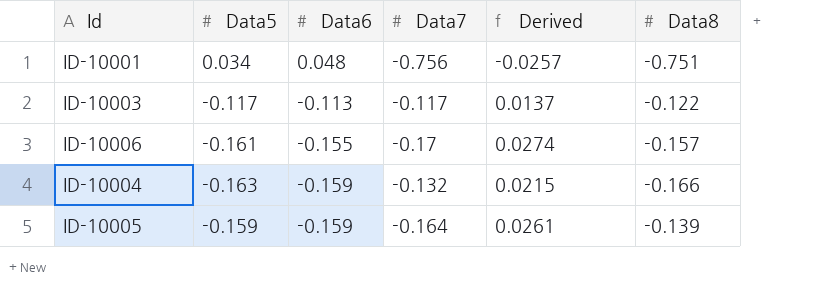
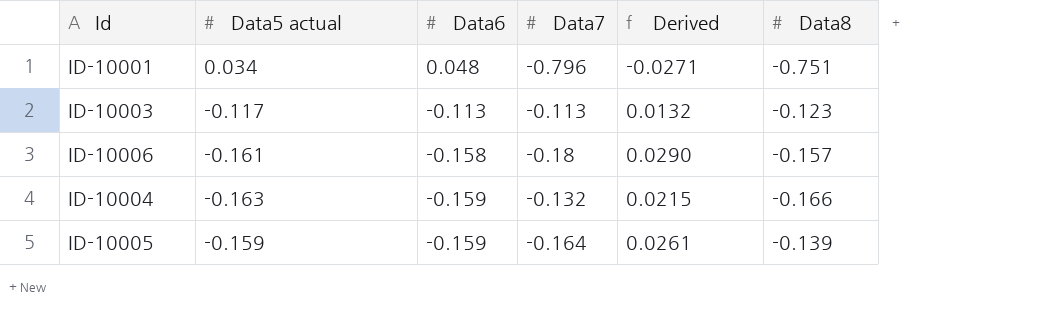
column name: Data5 -> Data5 actual
ID-10001 | Data7: -0.756 -> -0.796
ID-10001 | Derived: -0.0257 -> -0.0271
ID-10003 | Data7: -0.117 -> -0.113
ID-10003 | Derived: 0.0137 -> 0.0132
ID-10003 | Data8: -0.122 -> -0.123
ID-10006 | Data6: -0.155 -> -0.158
ID-10006 | Data7: -0.17 -> -0.18
ID-10006 | Derived: 0.0274 -> 0.0290

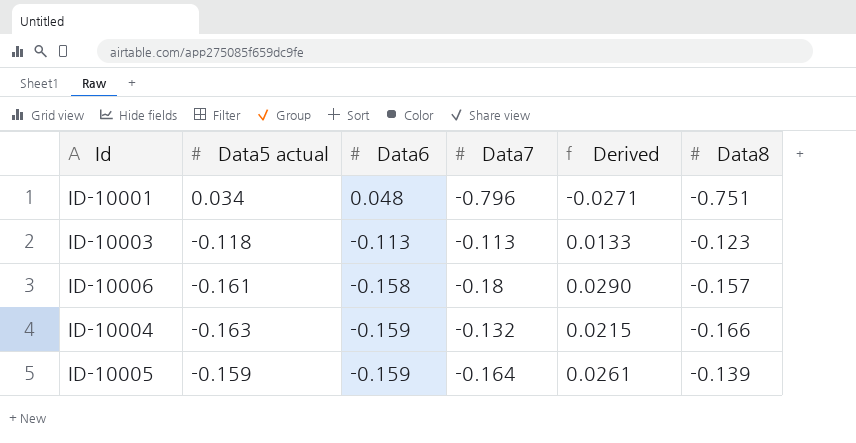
ID-10003 | Data5 actual: -0.117 -> -0.118
ID-10003 | Derived: 0.0132 -> 0.0133

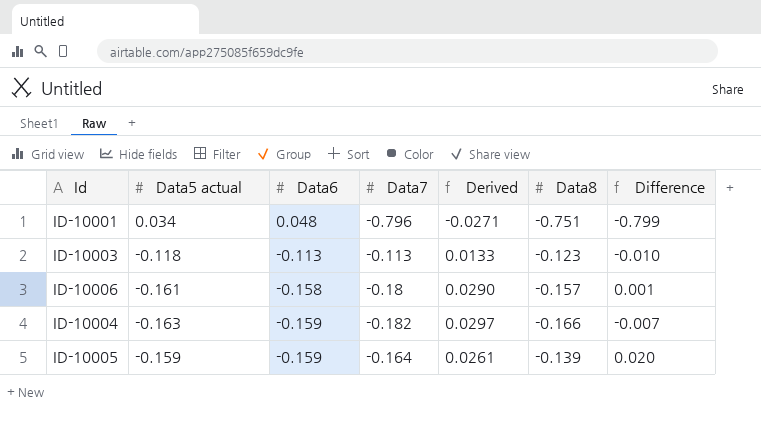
column Difference | formula: none -> [Data8] - [Data6]
ID-10004 | Data7: -0.132 -> -0.182
ID-10004 | Derived: 0.0215 -> 0.0297

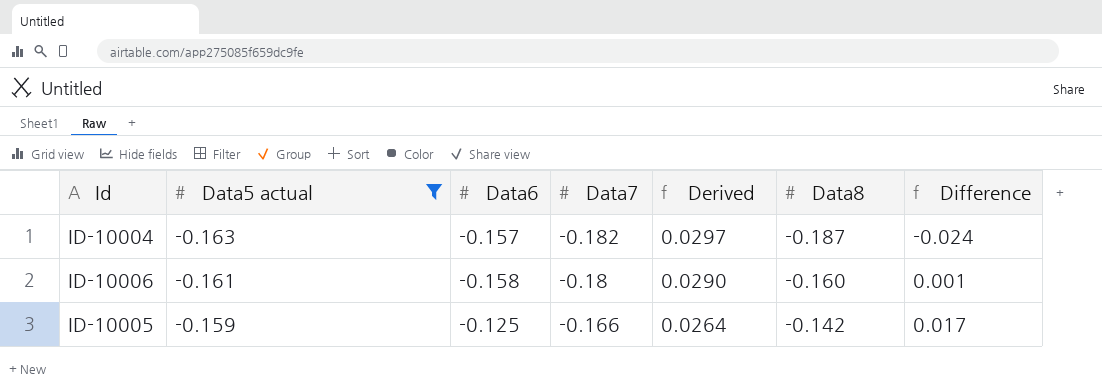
filter: none -> Data5 actual <= -0.159
row order: Data6 descending -> Data5 actual ascending
column Difference | formula: [Data8] - [Data6] -> [Data8] - [Data5 actual]
ID-10004 | Data6: -0.159 -> -0.157
ID-10004 | Data8: -0.166 -> -0.187
ID-10006 | Data8: -0.157 -> -0.160
ID-10005 | Data6: -0.159 -> -0.125
ID-10005 | Data7: -0.164 -> -0.166
ID-10005 | Derived: 0.0261 -> 0.0264
ID-10005 | Data8: -0.139 -> -0.142

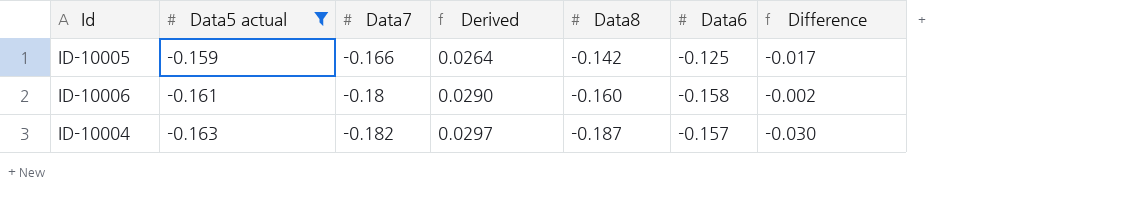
row order: Data5 actual ascending -> Data5 actual descending
column Data6 | position: 3 -> 6
column Difference | formula: [Data8] - [Data5 actual] -> [Data8] - [Data6]

